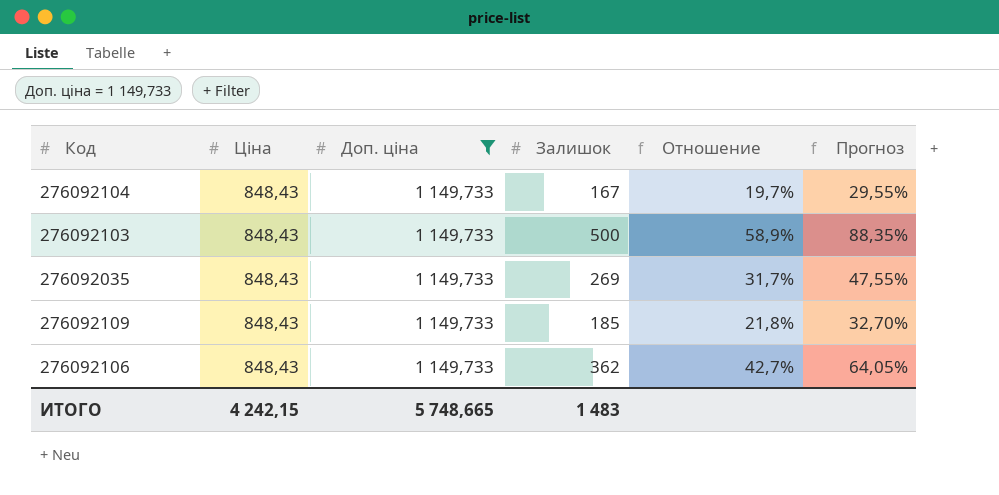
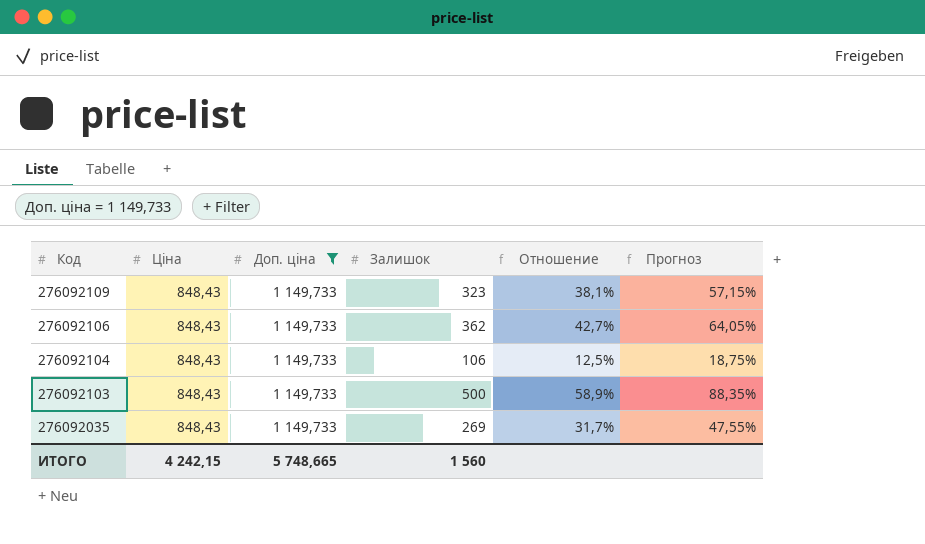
row order: none -> Код descending
276092109 | Залишок: 185 -> 323
276092109 | Отношение: 21,8% -> 38,1%
276092109 | Прогноз: 32,70% -> 57,15%
276092104 | Залишок: 167 -> 106
276092104 | Отношение: 19,7% -> 12,5%
276092104 | Прогноз: 29,55% -> 18,75%
ИТОГО | Залишок: 1 483 -> 1 560

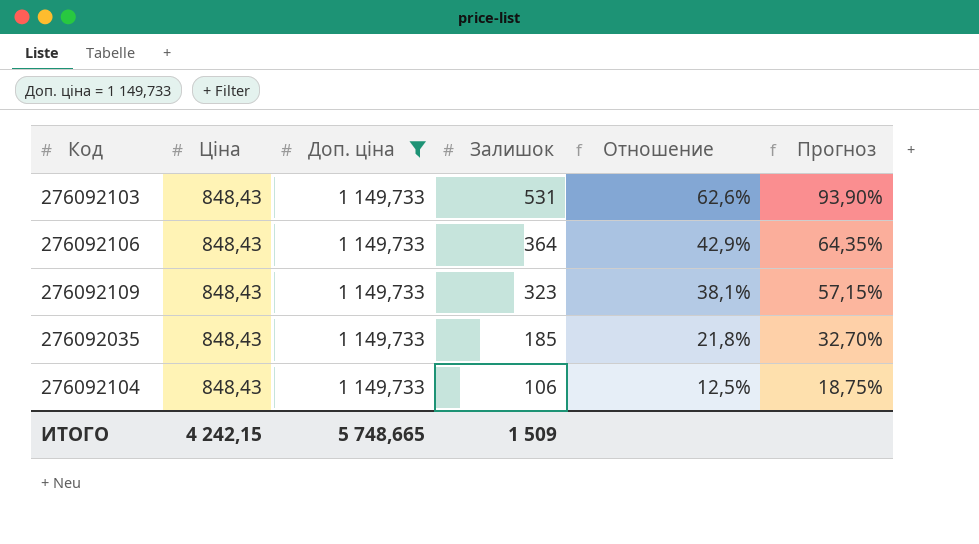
row order: Код descending -> Залишок descending
276092103 | Залишок: 500 -> 531
276092103 | Отношение: 58,9% -> 62,6%
276092103 | Прогноз: 88,35% -> 93,90%
276092106 | Залишок: 362 -> 364
276092106 | Отношение: 42,7% -> 42,9%
276092106 | Прогноз: 64,05% -> 64,35%
276092035 | Залишок: 269 -> 185
276092035 | Отношение: 31,7% -> 21,8%
276092035 | Прогноз: 47,55% -> 32,70%
ИТОГО | Залишок: 1 560 -> 1 509

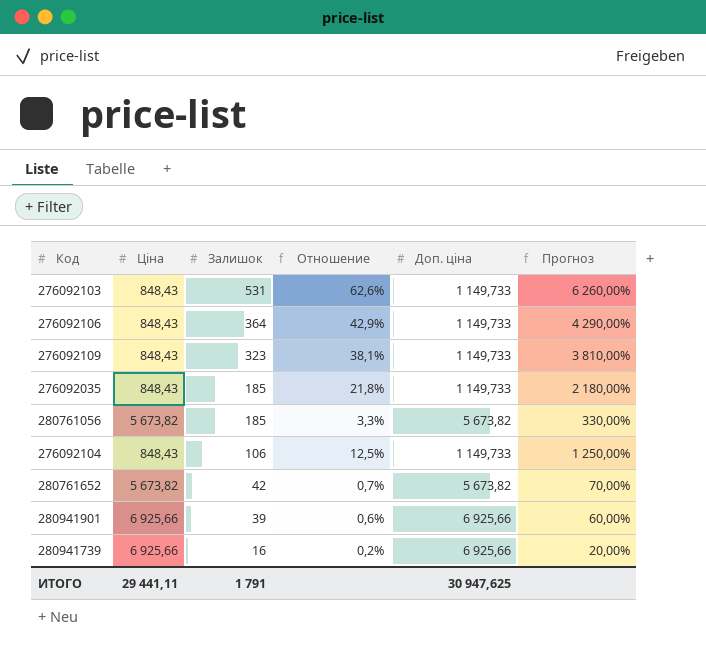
filter: Доп. ціна = 1 149,733 -> none
column Доп. ціна | position: 3 -> 5
column Прогноз | formula: [Отношение] * 1,5 -> [Отношение] * 100
ИТОГО | Ціна: 4 242,15 -> 29 441,11
ИТОГО | Залишок: 1 509 -> 1 791
ИТОГО | Доп. ціна: 5 748,665 -> 30 947,625

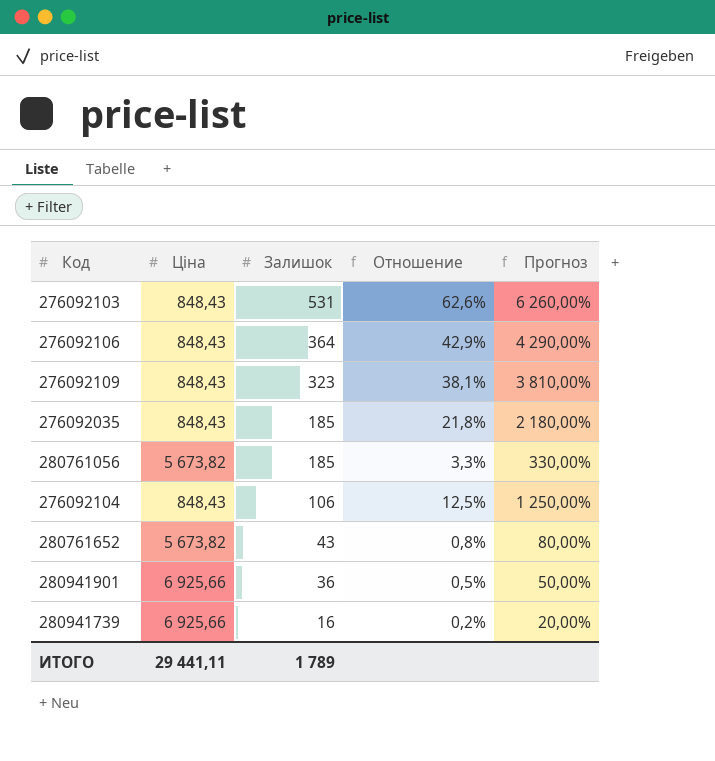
column Доп. ціна | position: 5 -> none
280761652 | Залишок: 42 -> 43
280761652 | Отношение: 0,7% -> 0,8%
280761652 | Прогноз: 70,00% -> 80,00%
280941901 | Залишок: 39 -> 36
280941901 | Отношение: 0,6% -> 0,5%
280941901 | Прогноз: 60,00% -> 50,00%
ИТОГО | Залишок: 1 791 -> 1 789

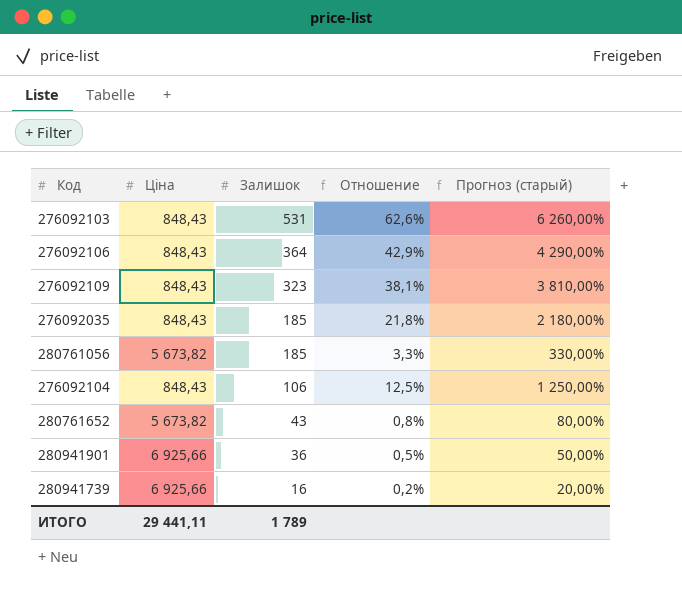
column name: Прогноз -> Прогноз (старый)

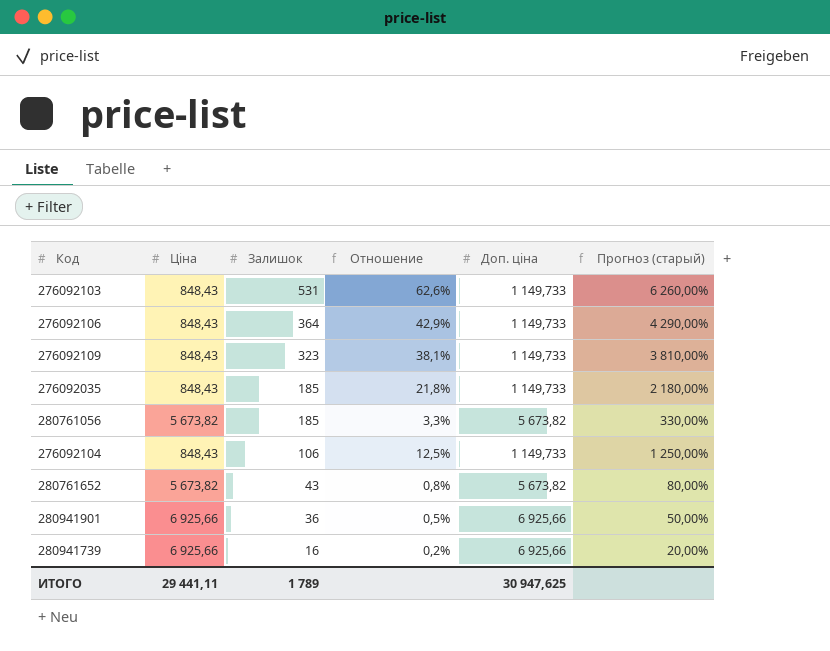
column Доп. ціна | position: none -> 5

